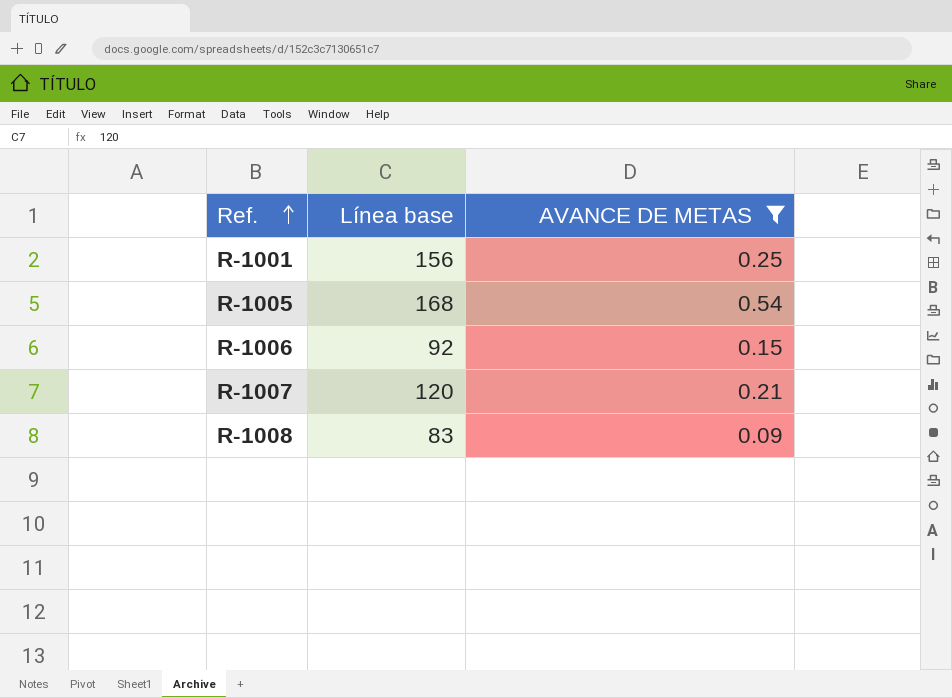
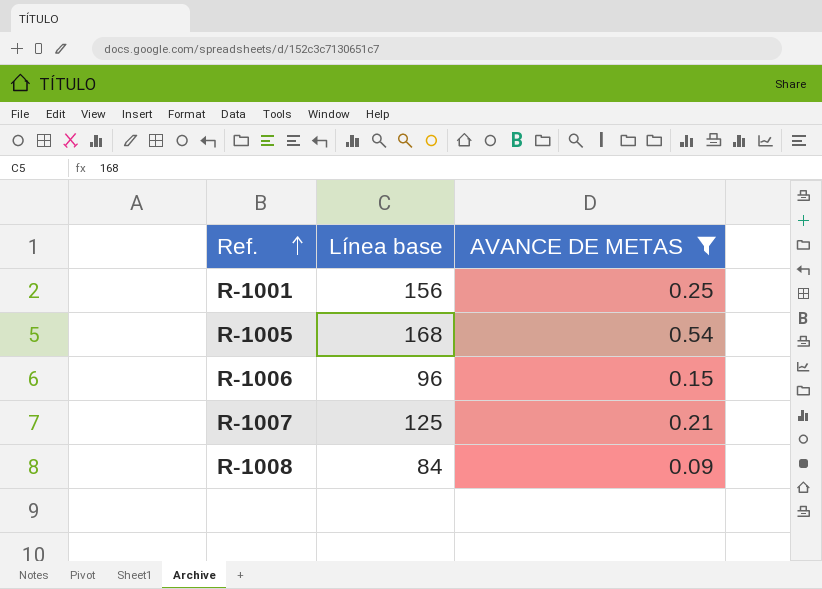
R-1006 | Línea base: 92 -> 96
R-1007 | Línea base: 120 -> 125
R-1008 | Línea base: 83 -> 84

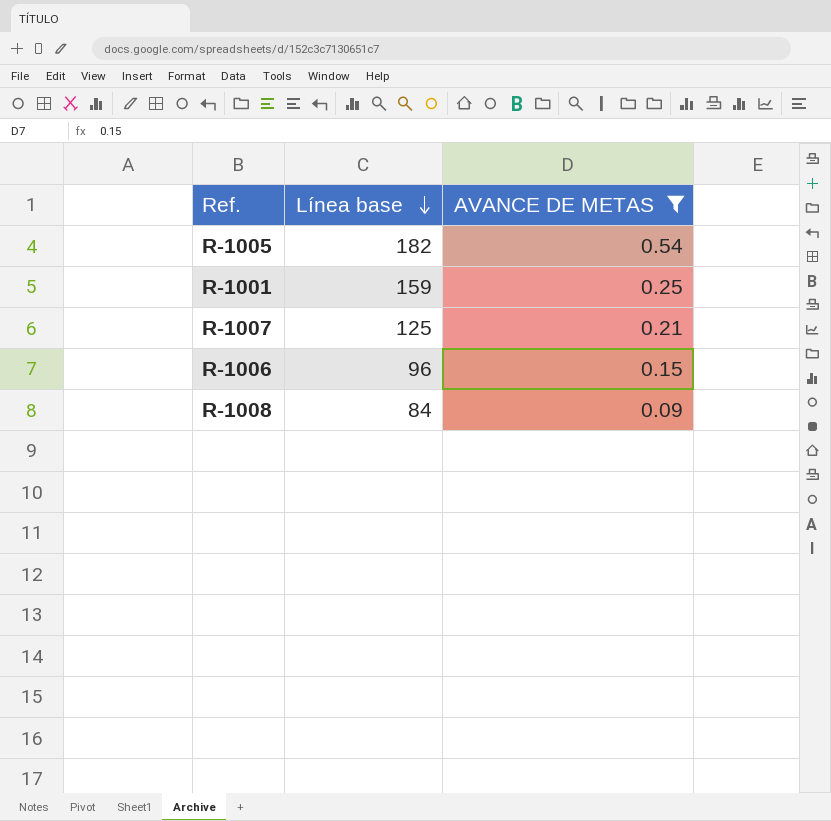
row order: Ref. ascending -> Línea base descending
R-1005 | Línea base: 168 -> 182
R-1001 | Línea base: 156 -> 159

